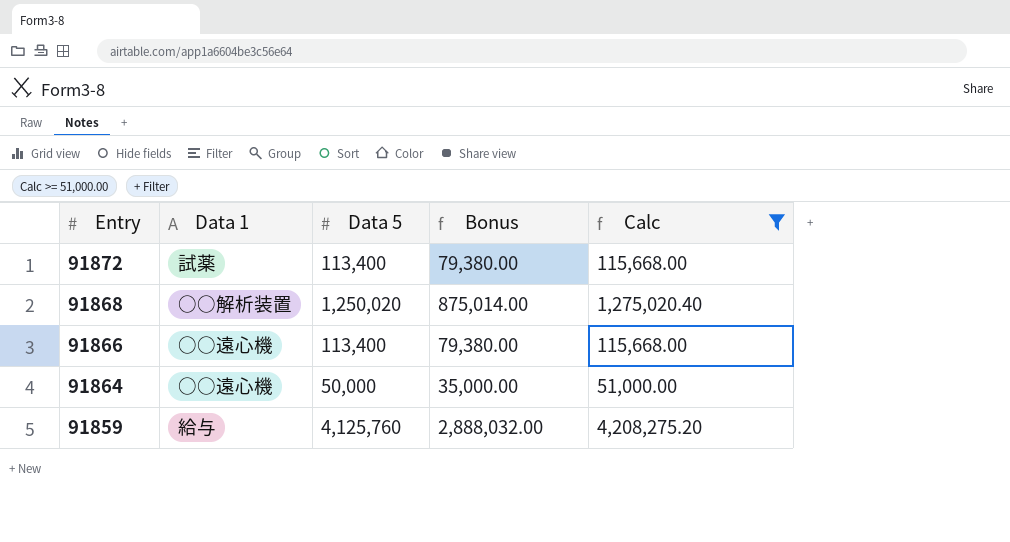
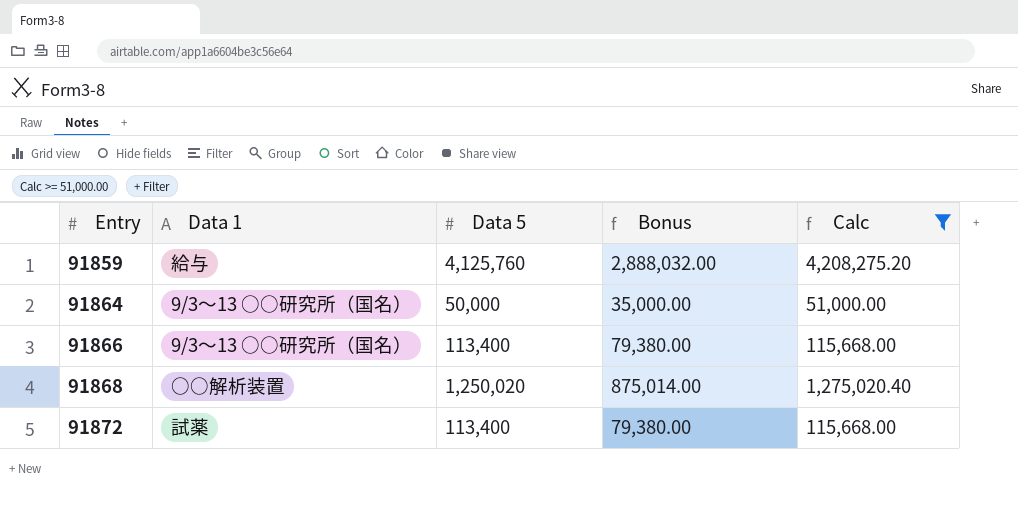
row order: Entry descending -> Entry ascending
91864 | Data 1: ○○遠心機 -> 9/3～13 ○○研究所（国名）
91866 | Data 1: ○○遠心機 -> 9/3～13 ○○研究所（国名）

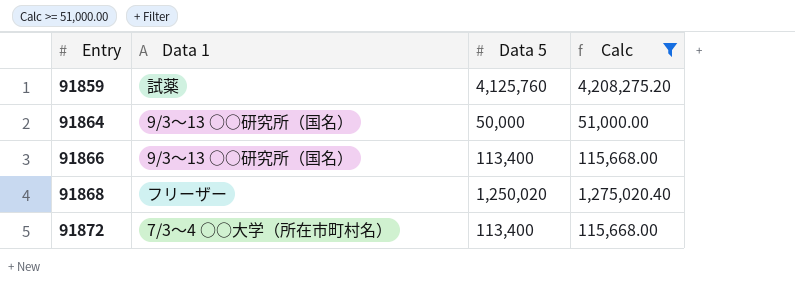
column Bonus | formula: [Data 5] * 0.7 -> none
91859 | Data 1: 給与 -> 試薬
91868 | Data 1: ○○解析装置 -> フリーザー
91872 | Data 1: 試薬 -> 7/3～4 ○○大学（所在市町村名）

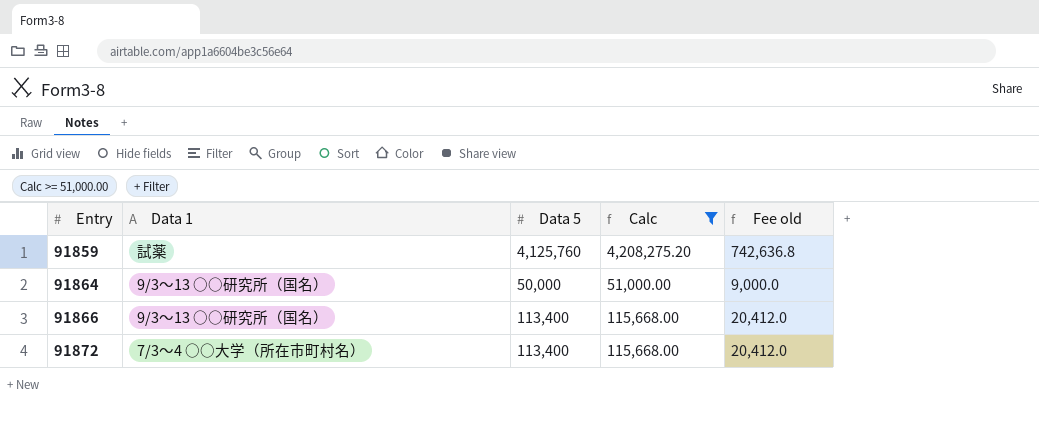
column Fee old | formula: none -> [Data 5] * 0.18
row 91868: フリーザー | 1,250,020 | 1,275,020.40 -> none

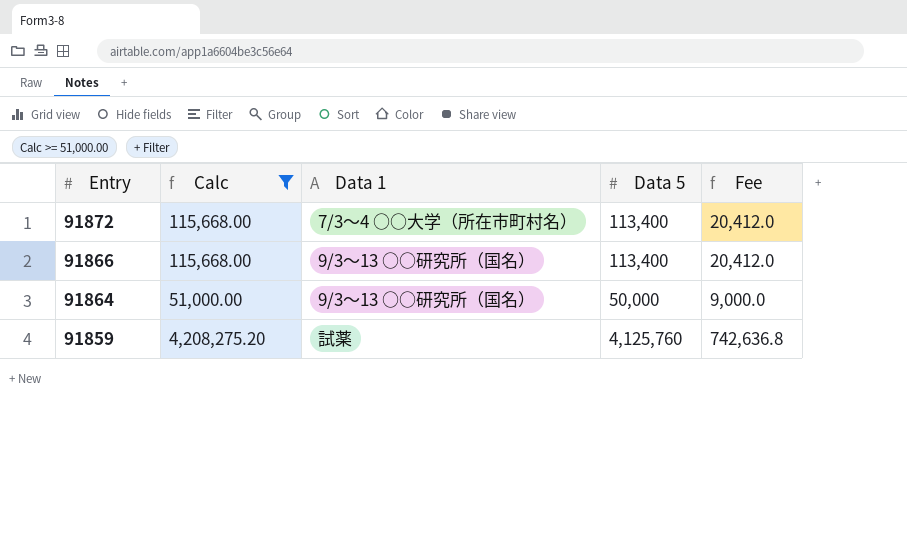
row order: Entry ascending -> Entry descending
column Calc | position: 4 -> 2
column name: Fee old -> Fee

